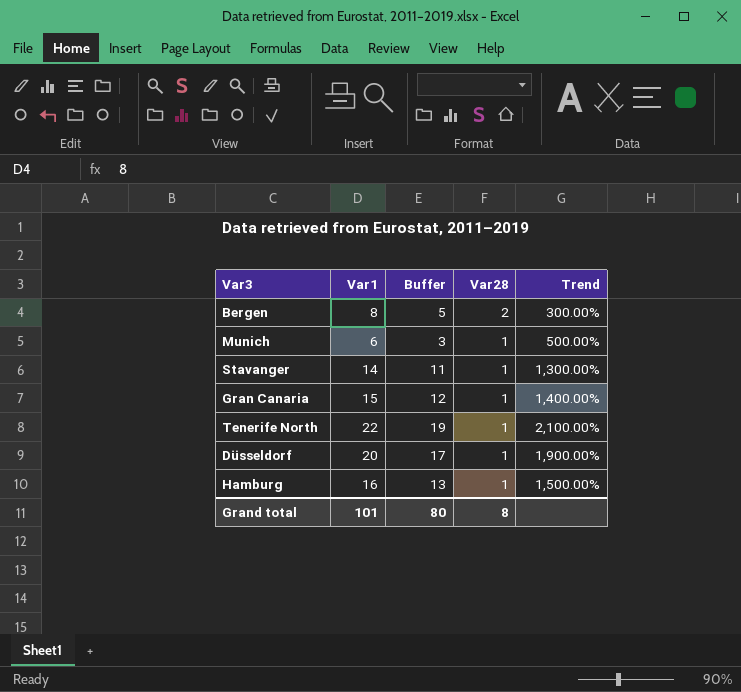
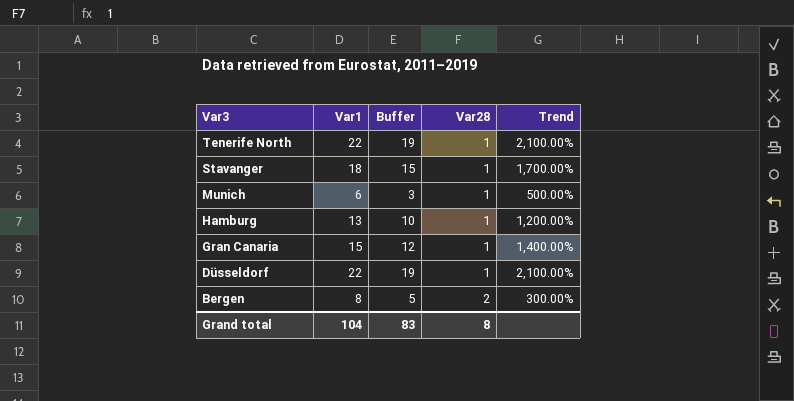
row order: Var28 descending -> Var3 descending
Stavanger | Var1: 14 -> 18
Stavanger | Buffer: 11 -> 15
Stavanger | Trend: 1,300.00% -> 1,700.00%
Hamburg | Var1: 16 -> 13
Hamburg | Buffer: 13 -> 10
Hamburg | Trend: 1,500.00% -> 1,200.00%
Düsseldorf | Var1: 20 -> 22
Düsseldorf | Buffer: 17 -> 19
Düsseldorf | Trend: 1,900.00% -> 2,100.00%
Grand total | Var1: 101 -> 104
Grand total | Buffer: 80 -> 83

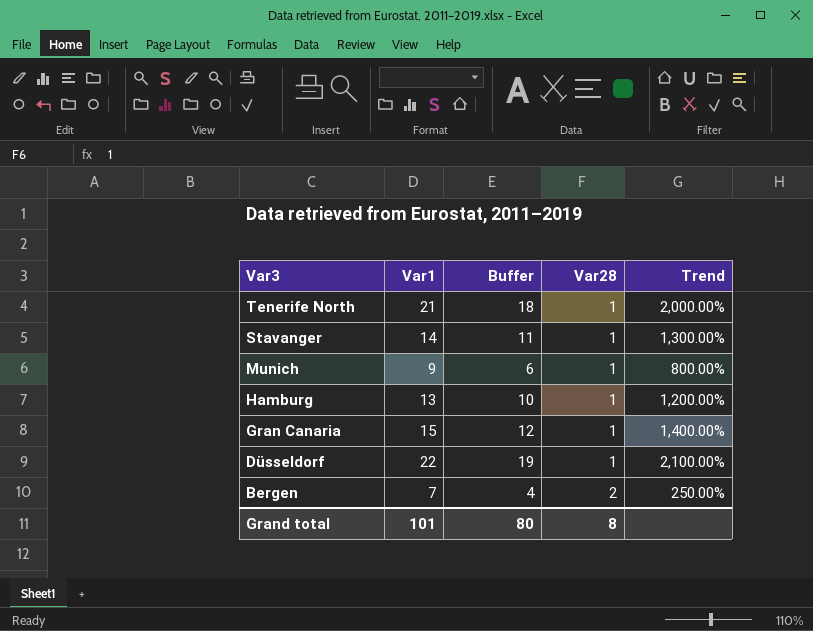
Tenerife North | Var1: 22 -> 21
Tenerife North | Buffer: 19 -> 18
Tenerife North | Trend: 2,100.00% -> 2,000.00%
Stavanger | Var1: 18 -> 14
Stavanger | Buffer: 15 -> 11
Stavanger | Trend: 1,700.00% -> 1,300.00%
Munich | Var1: 6 -> 9
Munich | Buffer: 3 -> 6
Munich | Trend: 500.00% -> 800.00%
Bergen | Var1: 8 -> 7
Bergen | Buffer: 5 -> 4
Bergen | Trend: 300.00% -> 250.00%
Grand total | Var1: 104 -> 101
Grand total | Buffer: 83 -> 80

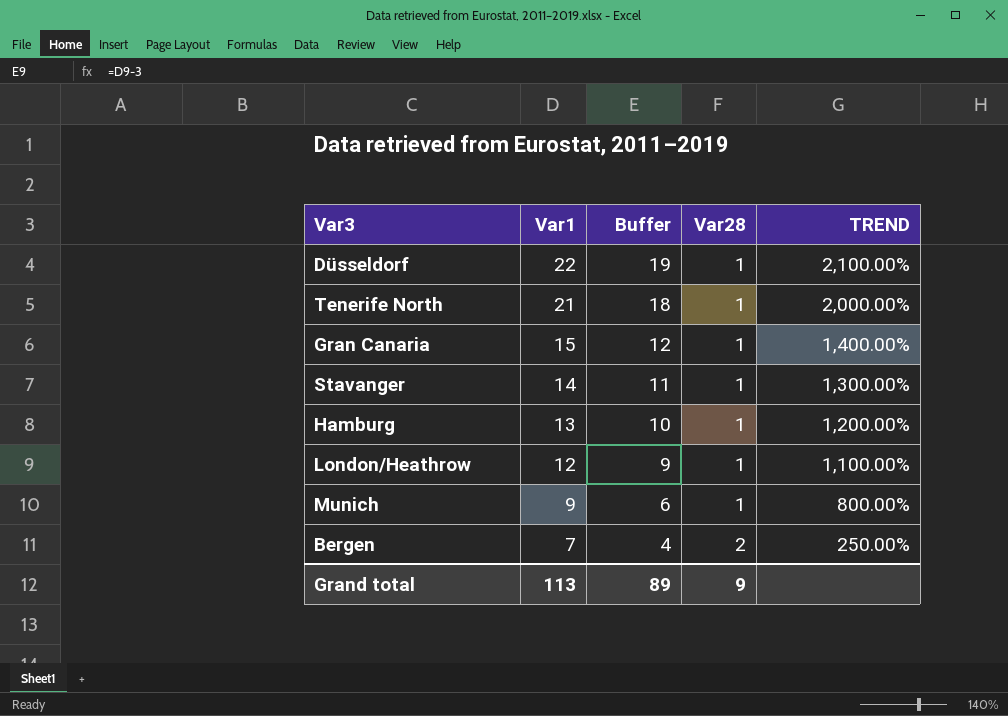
row order: Var3 descending -> Var1 descending
column name: Trend -> TREND
row London/Heathrow: none -> 12 | 9 | 1 | 1,100.00%
Grand total | Var1: 101 -> 113
Grand total | Buffer: 80 -> 89
Grand total | Var28: 8 -> 9

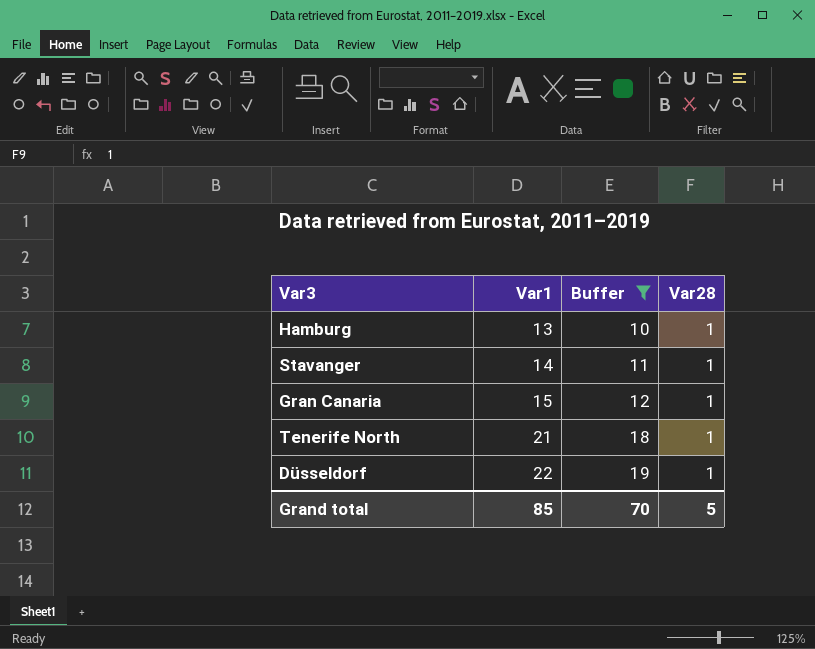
filter: none -> Buffer >= 10
row order: Var1 descending -> Var1 ascending
column TREND | formula: ([Var1] - [Var28]) / [Var28] -> none
Grand total | Var1: 113 -> 85
Grand total | Buffer: 89 -> 70
Grand total | Var28: 9 -> 5

